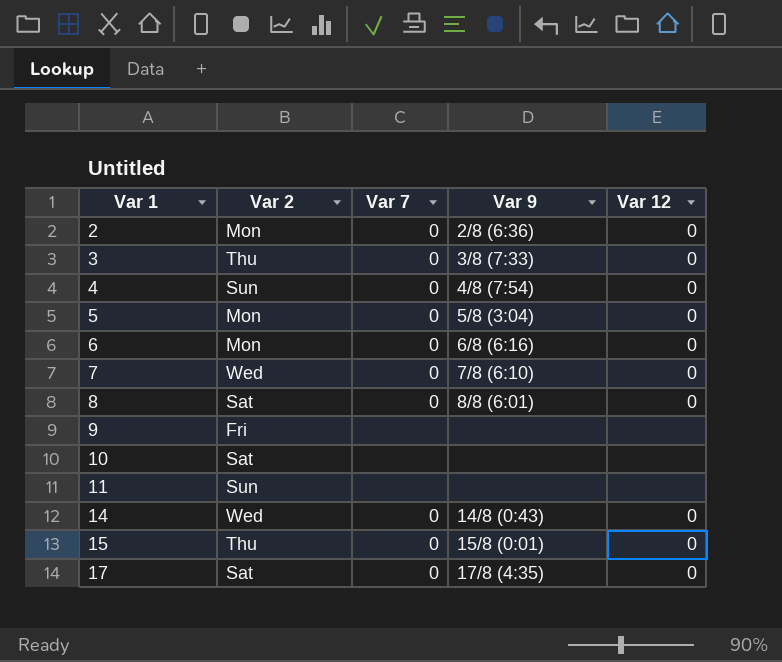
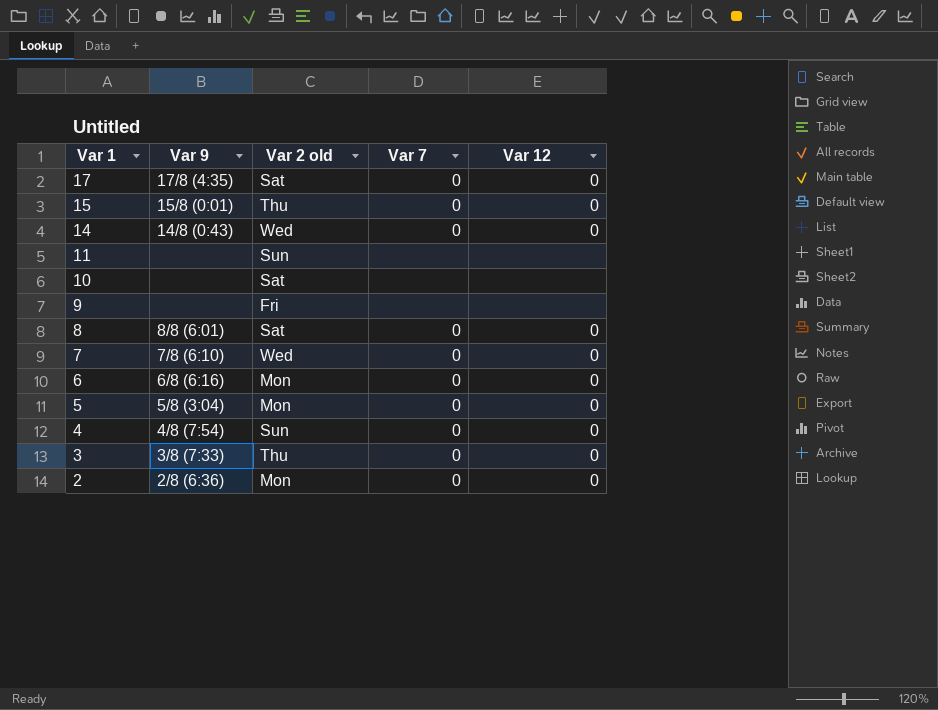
row order: Var 1 ascending -> Var 1 descending
column Var 9 | position: 4 -> 2
column name: Var 2 -> Var 2 old

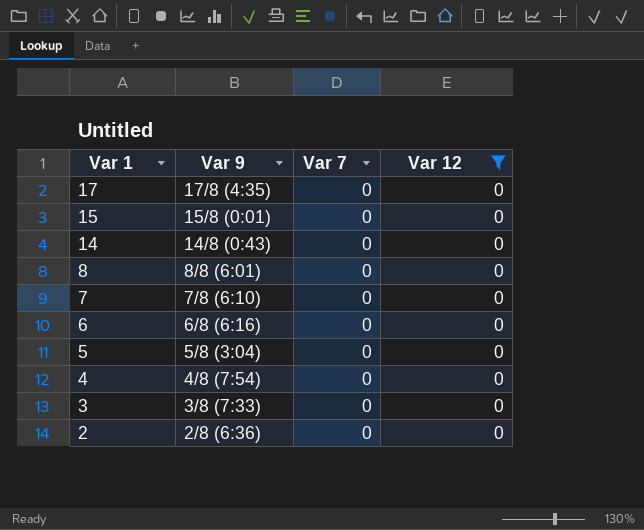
filter: none -> Var 12 = 0
column Var 2 old | position: 3 -> none

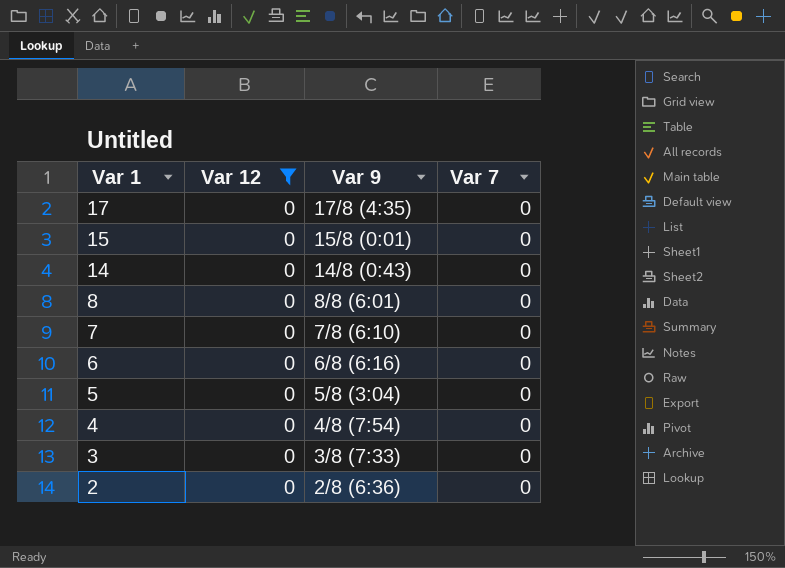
column Var 12 | position: 4 -> 2

